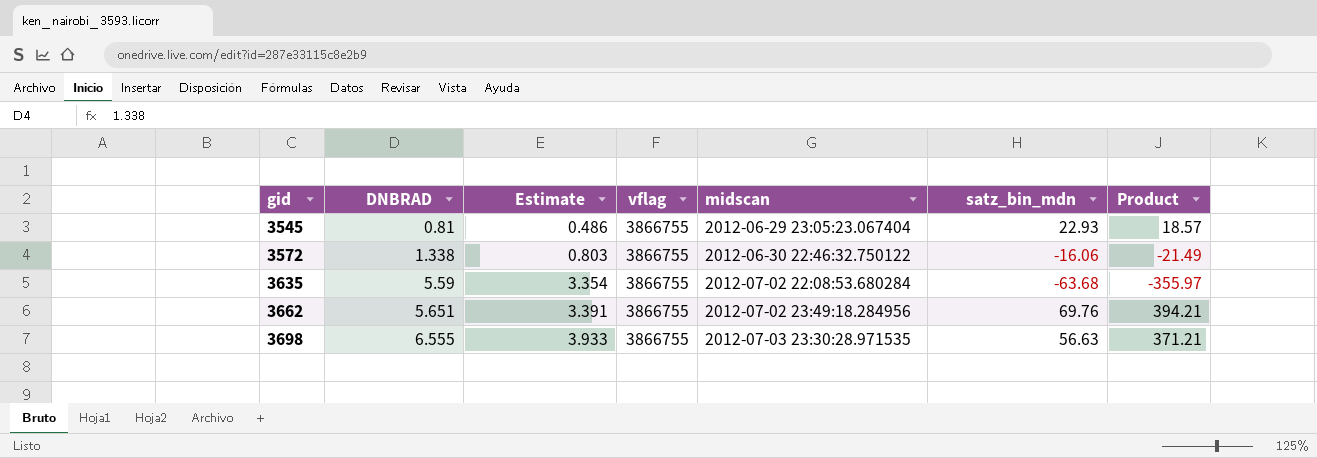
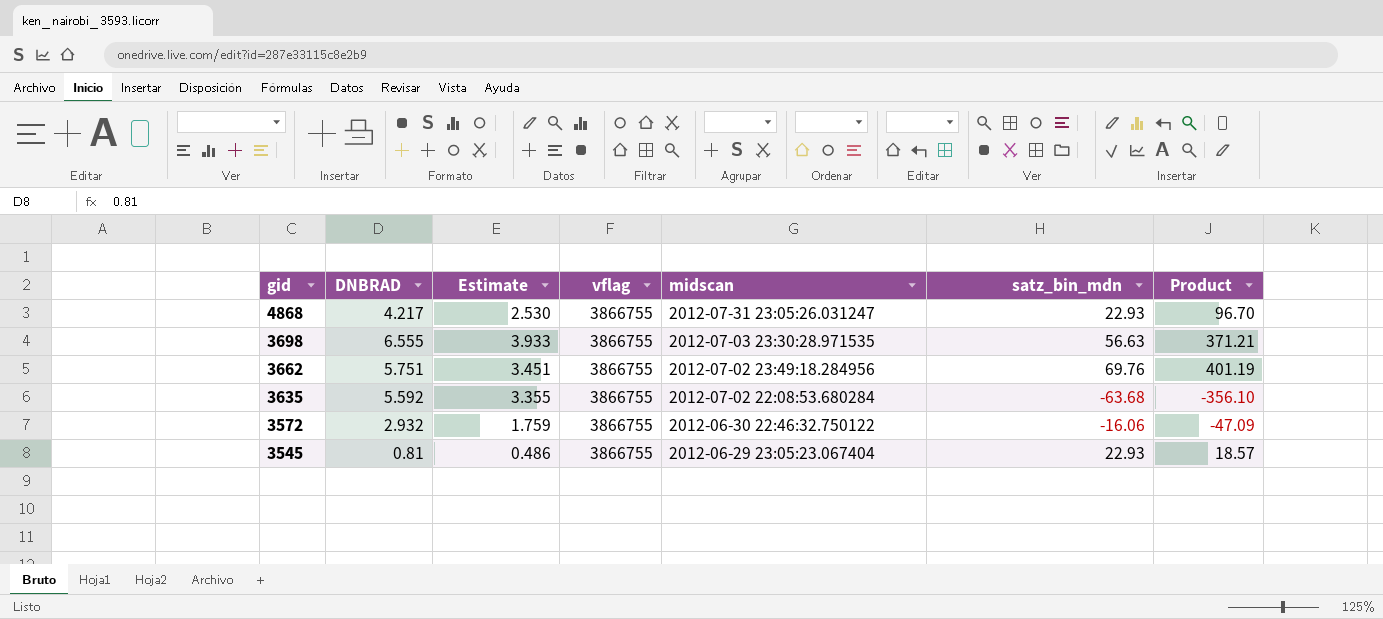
row order: gid ascending -> gid descending
row 4868: none -> 4.217 | 2.530 | 3866755 | 2012-07-31 23:05:26.031247 | 22.93 | 96.70
3662 | DNBRAD: 5.651 -> 5.751
3662 | Estimate: 3.391 -> 3.451
3662 | Product: 394.21 -> 401.19
3635 | DNBRAD: 5.59 -> 5.592
3635 | Estimate: 3.354 -> 3.355
3635 | Product: -355.97 -> -356.10
3572 | DNBRAD: 1.338 -> 2.932
3572 | Estimate: 0.803 -> 1.759
3572 | Product: -21.49 -> -47.09

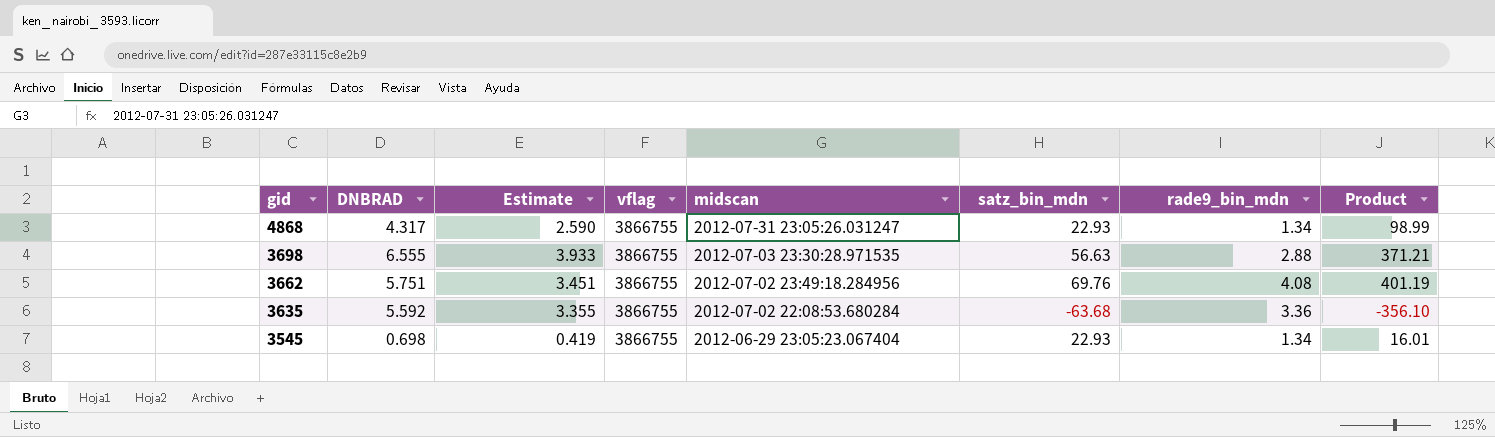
column rade9_bin_mdn | position: none -> 7
row 3572: 2.932 | 1.759 | 3866755 | 2012-06-30 22:46:32.750122 | -16.06 | -47.09 -> none
4868 | DNBRAD: 4.217 -> 4.317
4868 | Estimate: 2.530 -> 2.590
4868 | Product: 96.70 -> 98.99
3545 | DNBRAD: 0.81 -> 0.698
3545 | Estimate: 0.486 -> 0.419
3545 | Product: 18.57 -> 16.01

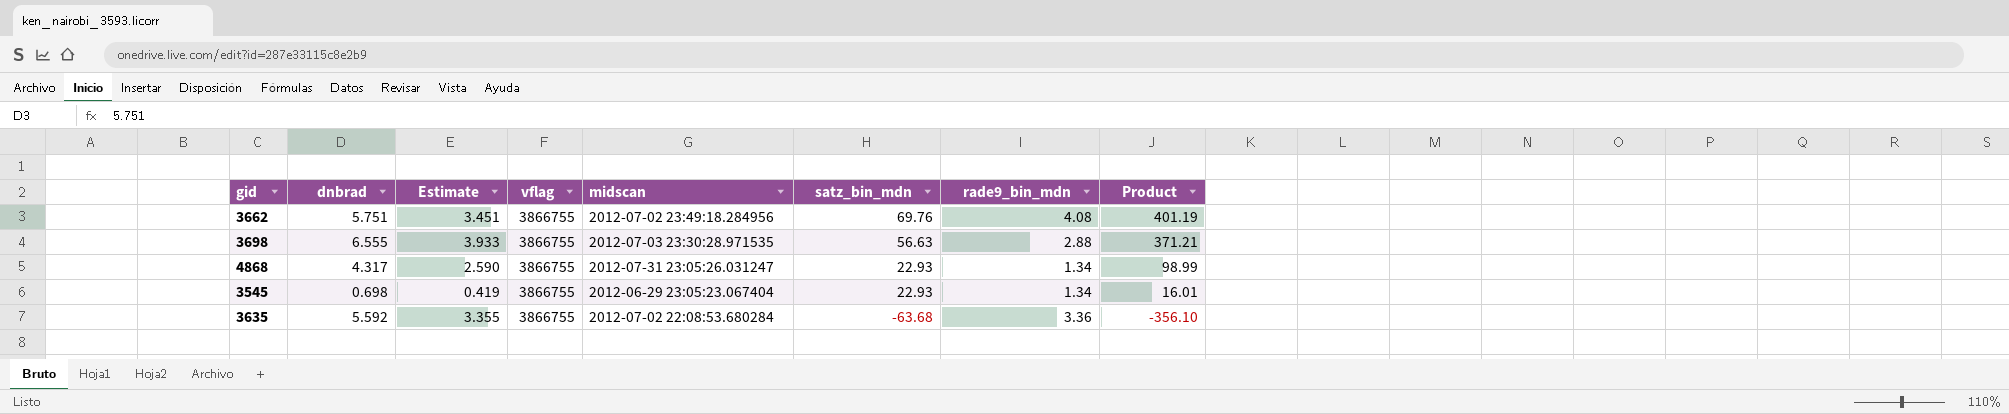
row order: gid descending -> satz_bin_mdn descending
column name: DNBRAD -> dnbrad

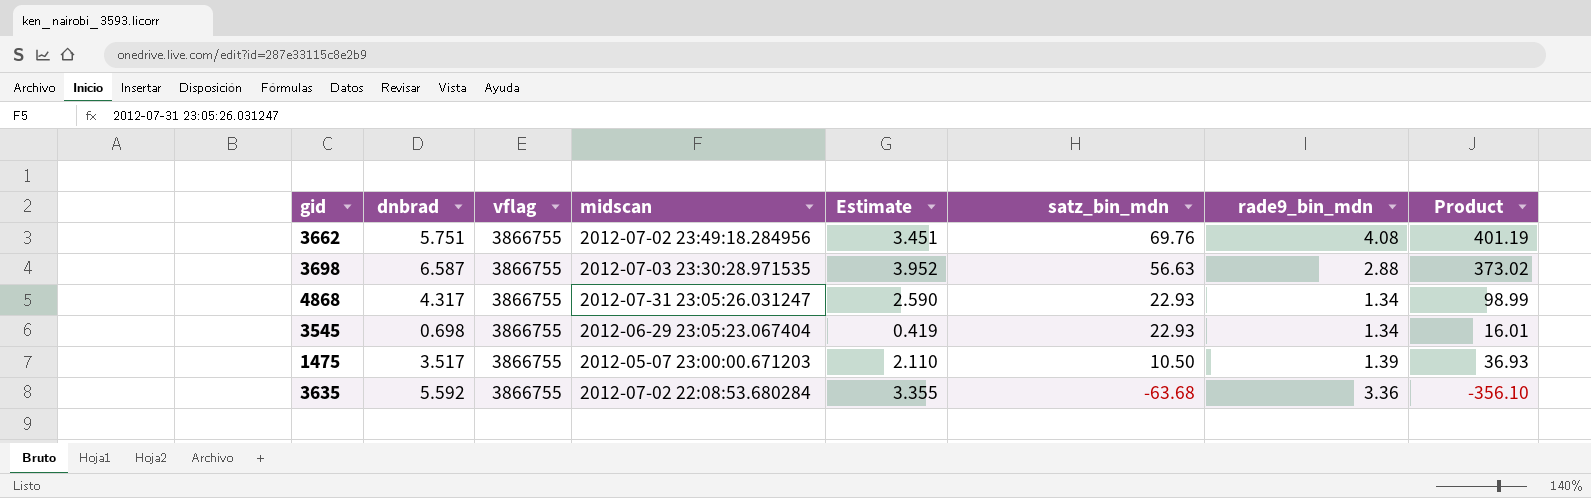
column Estimate | position: 3 -> 5
3698 | dnbrad: 6.555 -> 6.587
3698 | Estimate: 3.933 -> 3.952
3698 | Product: 371.21 -> 373.02
row 1475: none -> 3.517 | 3866755 | 2012-05-07 23:00:00.671203 | 2.110 | 10.50 | 1.39 | 36.93

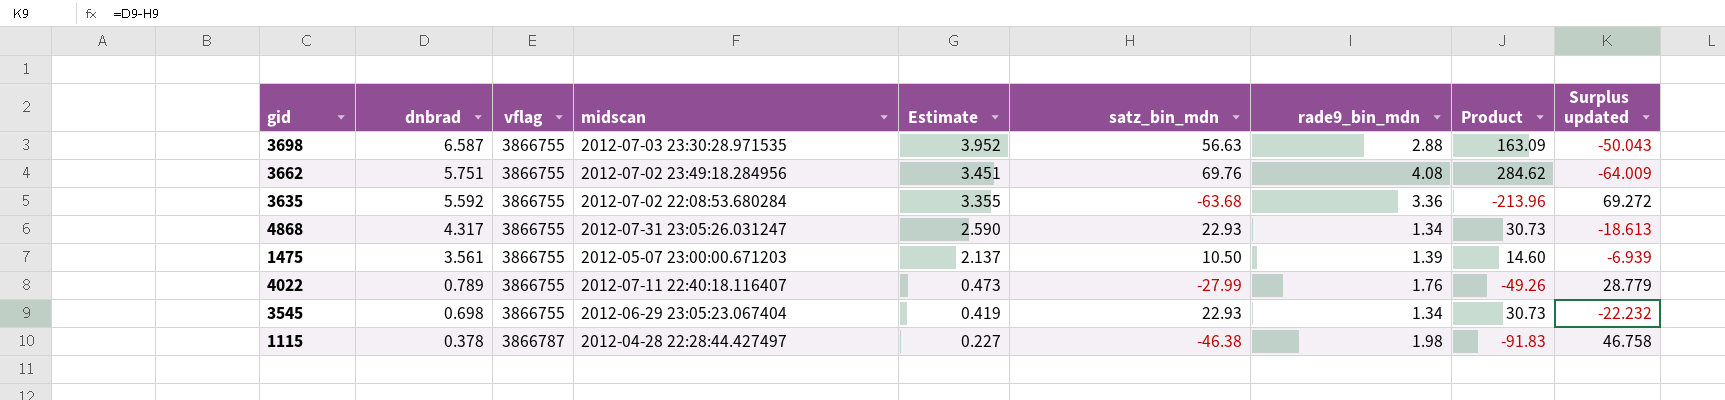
row order: satz_bin_mdn descending -> dnbrad descending
column Product | formula: [dnbrad] * [satz_bin_mdn] -> [satz_bin_mdn] * [rade9_bin_mdn]
column Surplus updated | formula: none -> [dnbrad] - [satz_bin_mdn]
1475 | dnbrad: 3.517 -> 3.561
1475 | Estimate: 2.110 -> 2.137
row 4022: none -> 0.789 | 3866755 | 2012-07-11 22:40:18.116407 | 0.473 | -27.99 | 1.76 | -49.26 | 28.779
row 1115: none -> 0.378 | 3866787 | 2012-04-28 22:28:44.427497 | 0.227 | -46.38 | 1.98 | -91.83 | 46.758

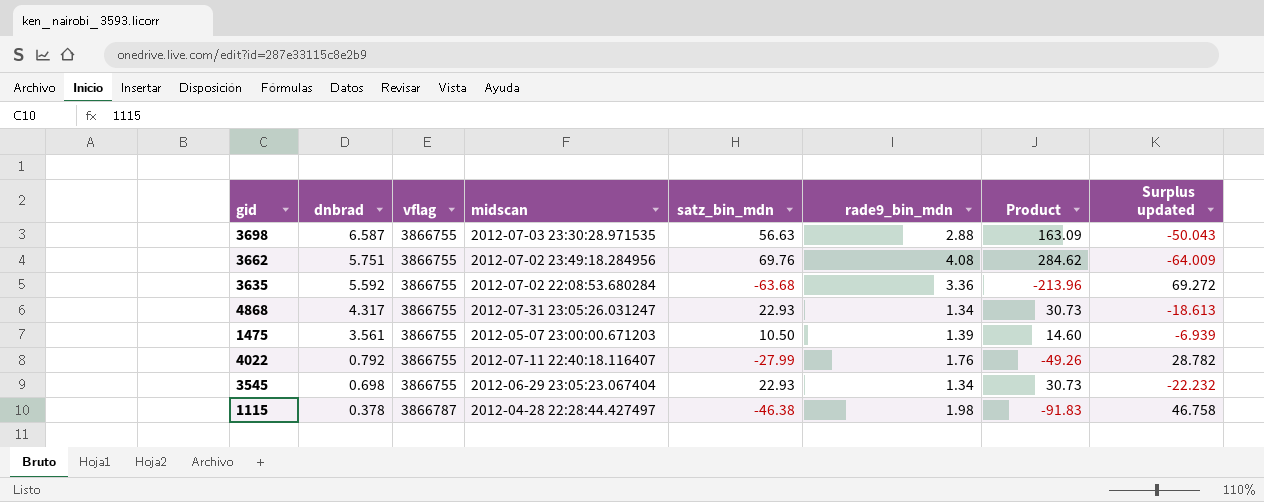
column Estimate | formula: [dnbrad] * 0.6 -> none
4022 | dnbrad: 0.789 -> 0.792
4022 | Surplus updated: 28.779 -> 28.782

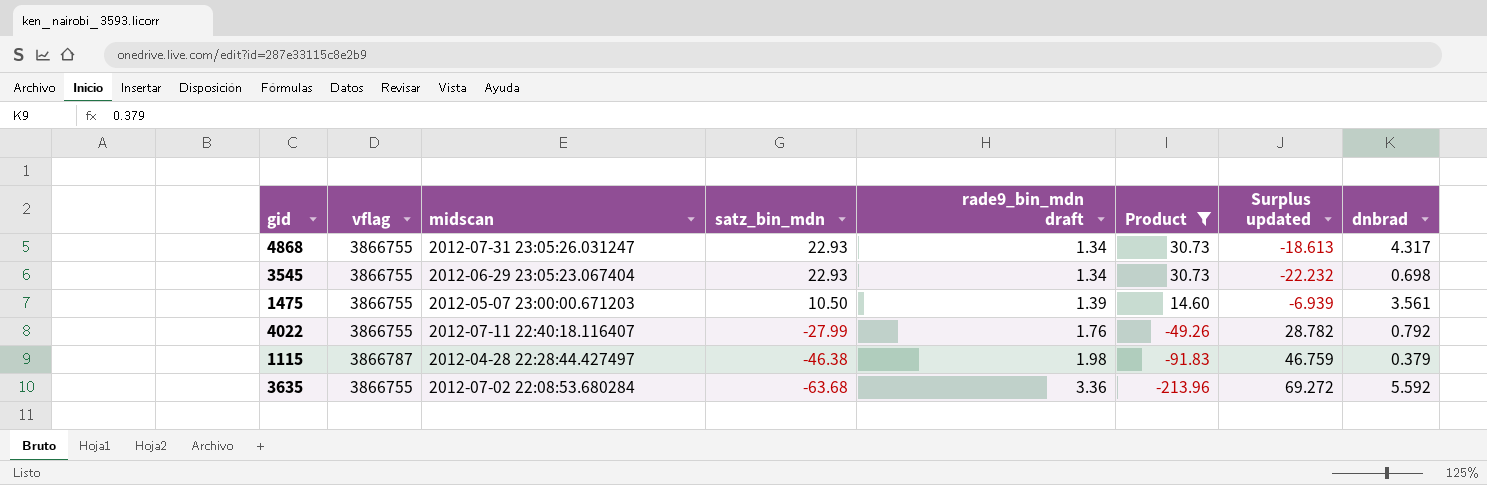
filter: none -> Product <= 30.73
row order: dnbrad descending -> satz_bin_mdn descending
column name: rade9_bin_mdn -> rade9_bin_mdn draft
column dnbrad | position: 2 -> 8
1115 | Surplus updated: 46.758 -> 46.759
1115 | dnbrad: 0.378 -> 0.379

